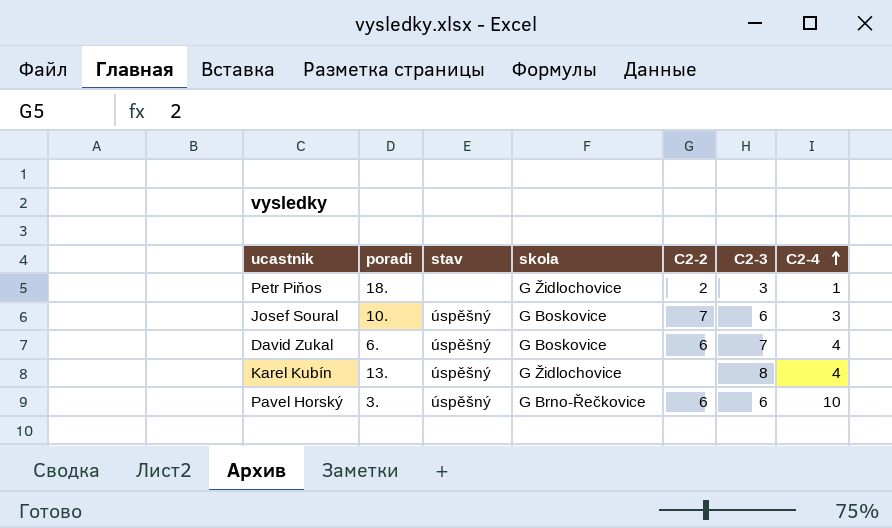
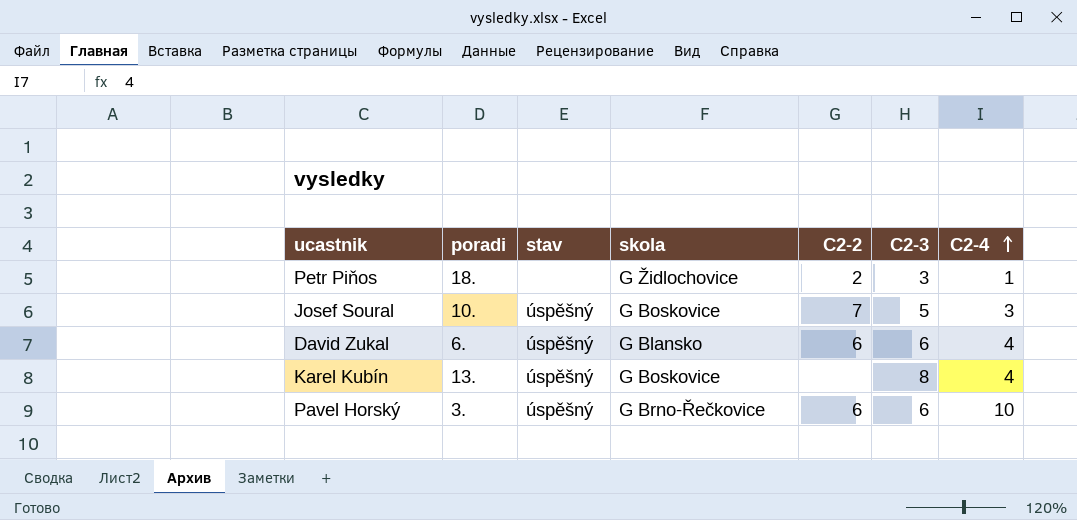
Josef Soural | C2-3: 6 -> 5
David Zukal | skola: G Boskovice -> G Blansko
David Zukal | C2-3: 7 -> 6
Karel Kubín | skola: G Židlochovice -> G Boskovice

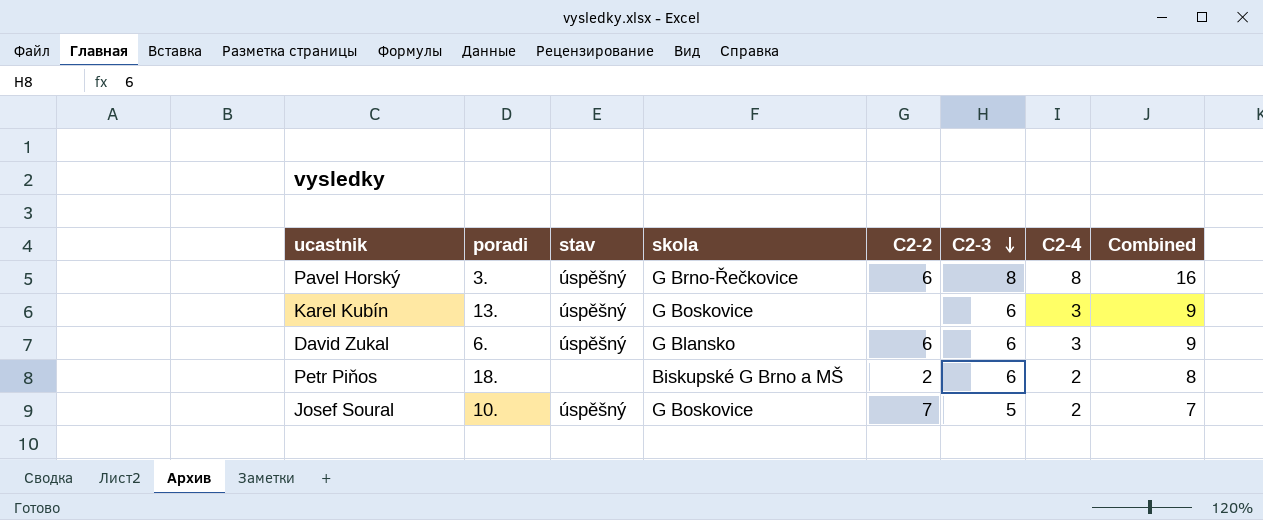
row order: C2-4 ascending -> C2-3 descending
column Combined | formula: none -> [C2-3] + [C2-4]
Pavel Horský | C2-3: 6 -> 8
Pavel Horský | C2-4: 10 -> 8
Karel Kubín | C2-3: 8 -> 6
Karel Kubín | C2-4: 4 -> 3
David Zukal | C2-4: 4 -> 3
Petr Piňos | skola: G Židlochovice -> Biskupské G Brno a MŠ
Petr Piňos | C2-3: 3 -> 6
Petr Piňos | C2-4: 1 -> 2
Josef Soural | C2-4: 3 -> 2

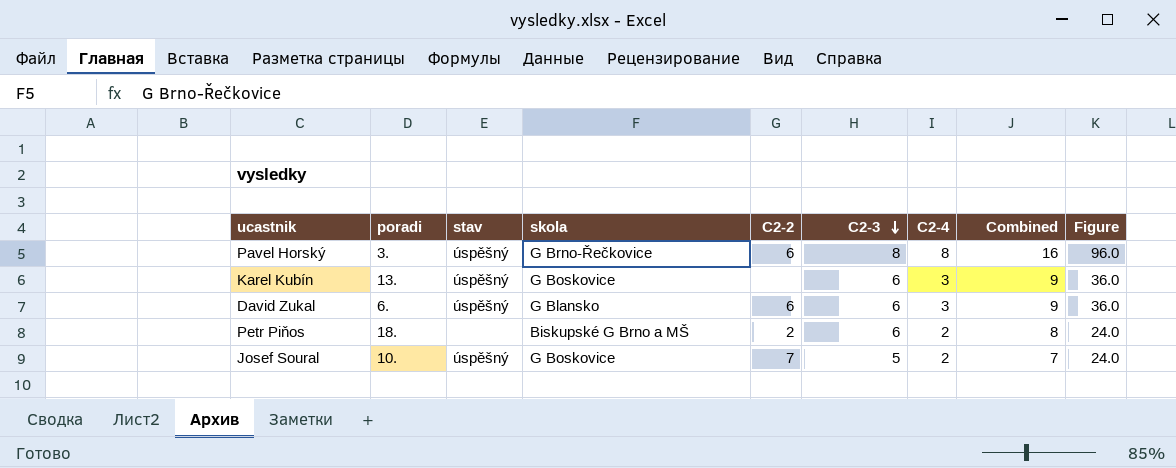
column Figure | formula: none -> [C2-4] * 12

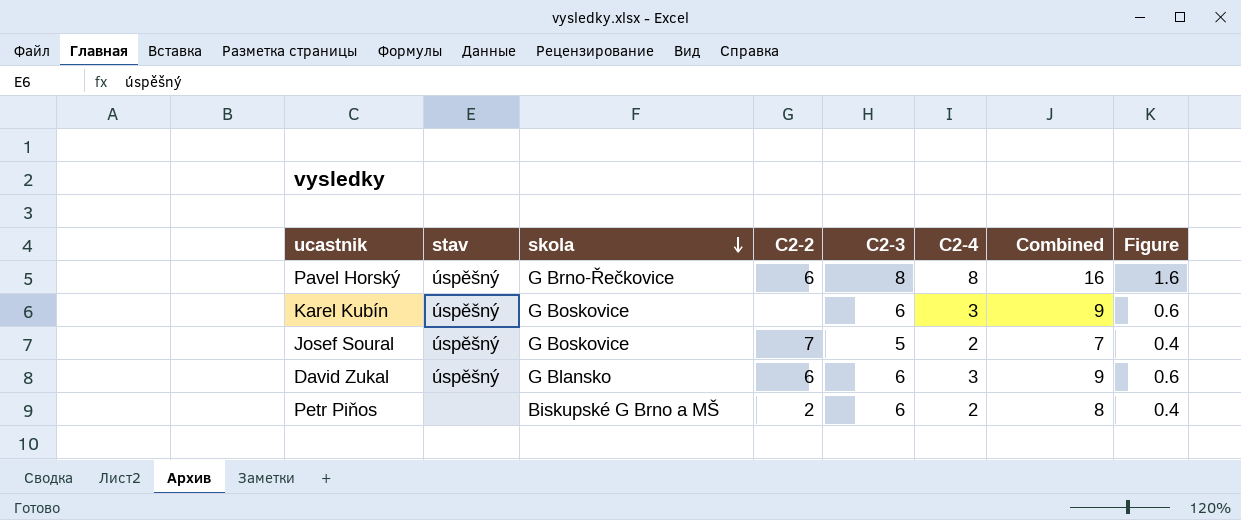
row order: C2-3 descending -> skola descending
column poradi | position: 2 -> none
column Figure | formula: [C2-4] * 12 -> [C2-4] * 0.2

